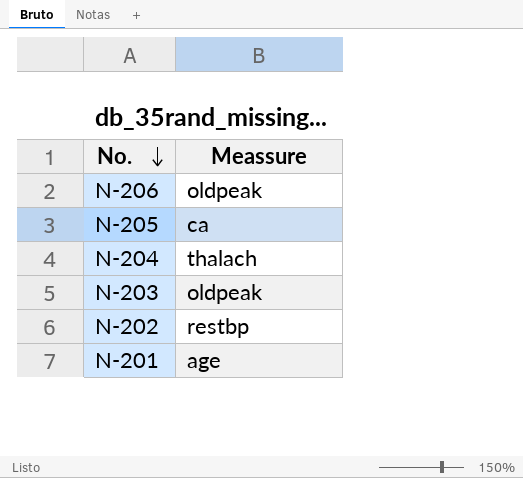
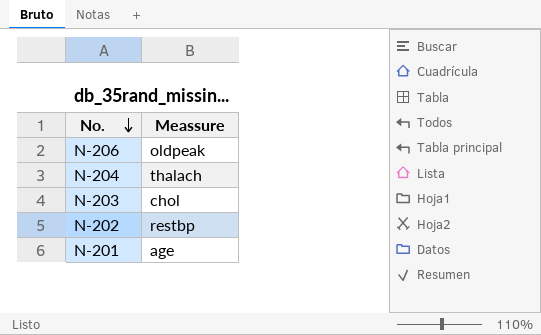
row N-205: ca -> none
N-203 | Meassure: oldpeak -> chol

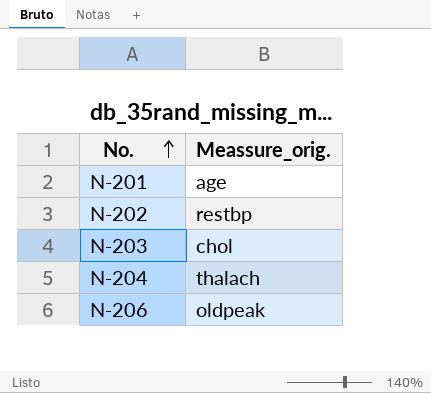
row order: No. descending -> No. ascending
column name: Meassure -> Meassure_orig.

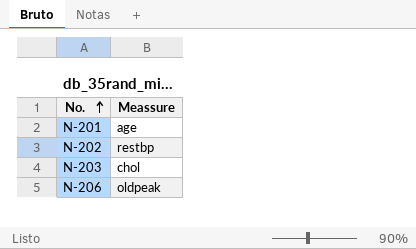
column name: Meassure_orig. -> Meassure
row N-204: thalach -> none

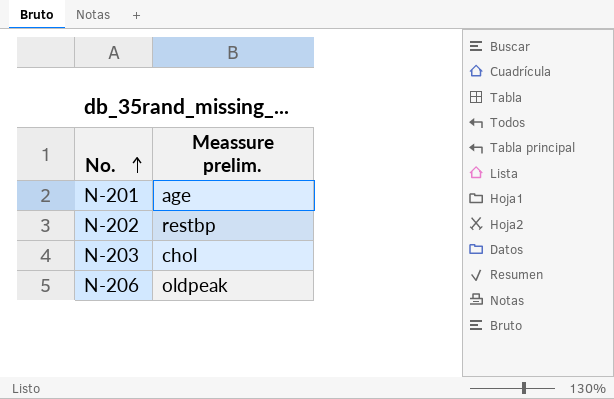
column name: Meassure -> Meassure prelim.

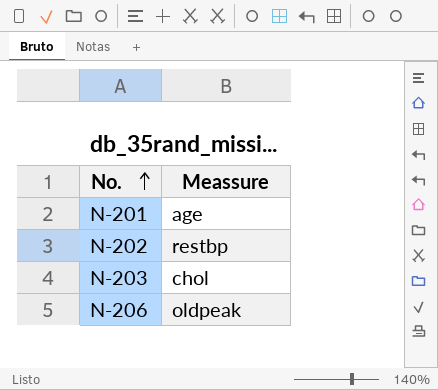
column name: Meassure prelim. -> Meassure

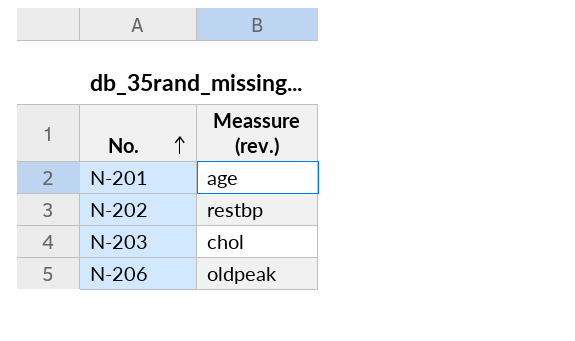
column name: Meassure -> Meassure (rev.)

